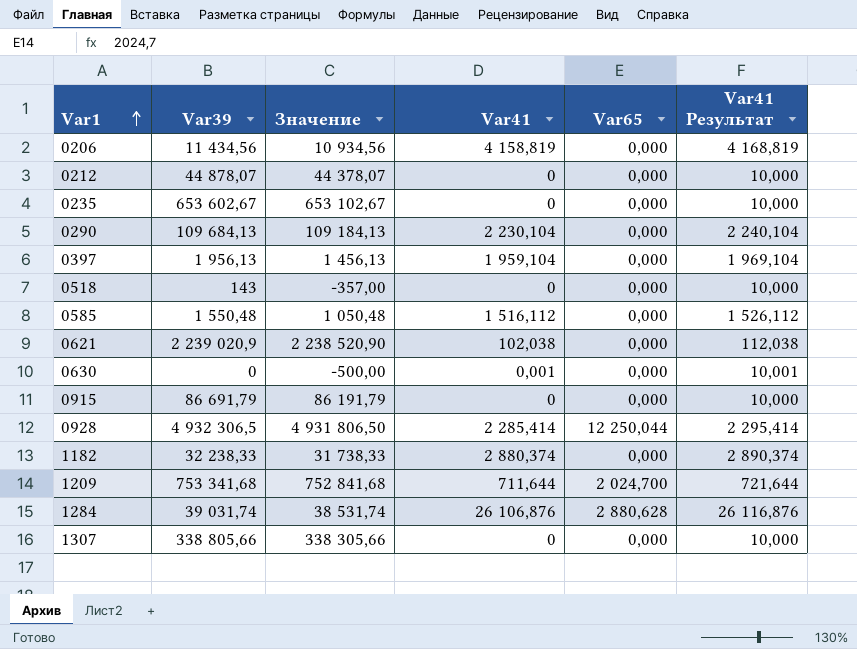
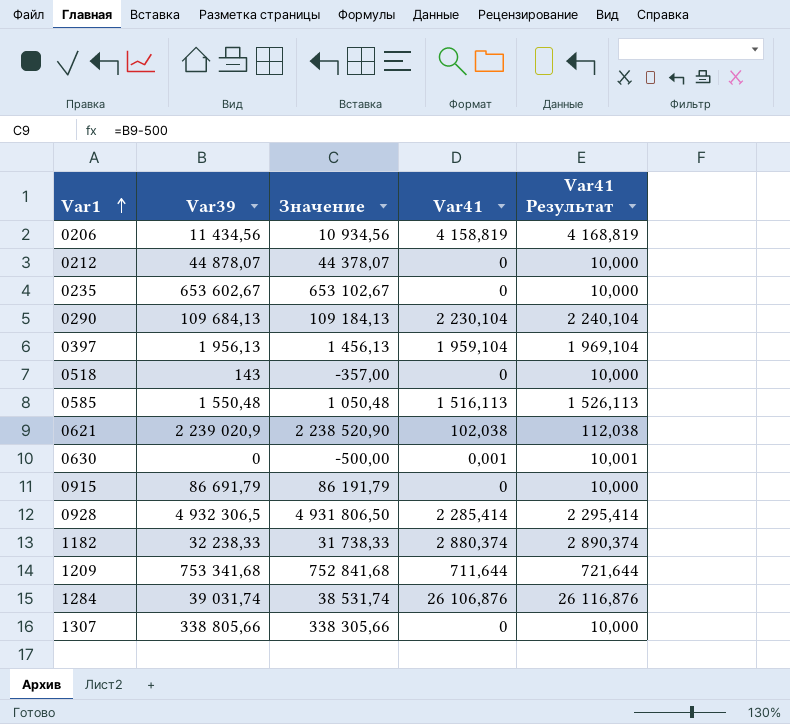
column Var65 | position: 5 -> none
0585 | Var41: 1 516,112 -> 1 516,113
0585 | Var41 Результат: 1 526,112 -> 1 526,113

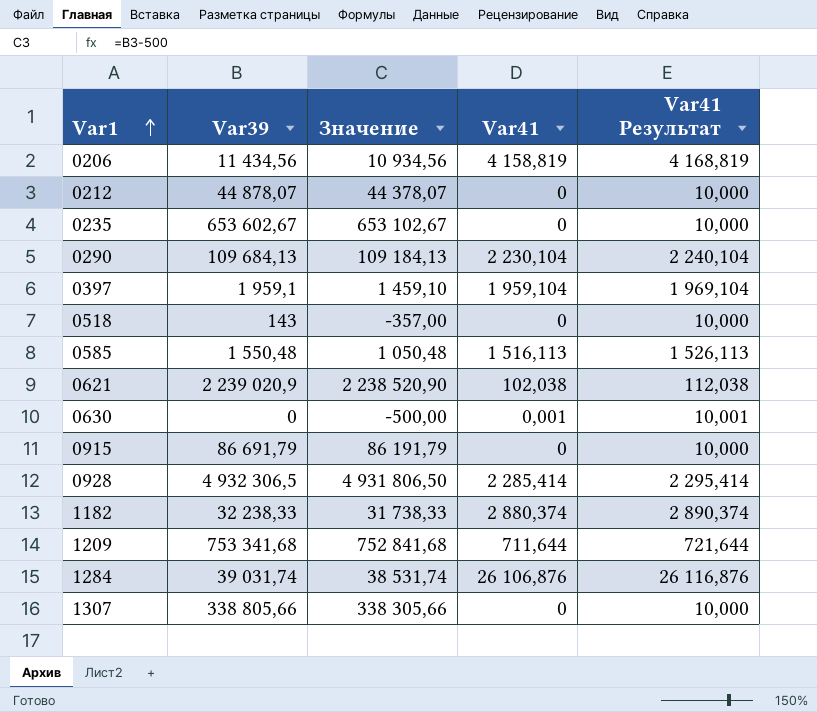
0397 | Var39: 1 956,13 -> 1 959,1
0397 | Значение: 1 456,13 -> 1 459,10

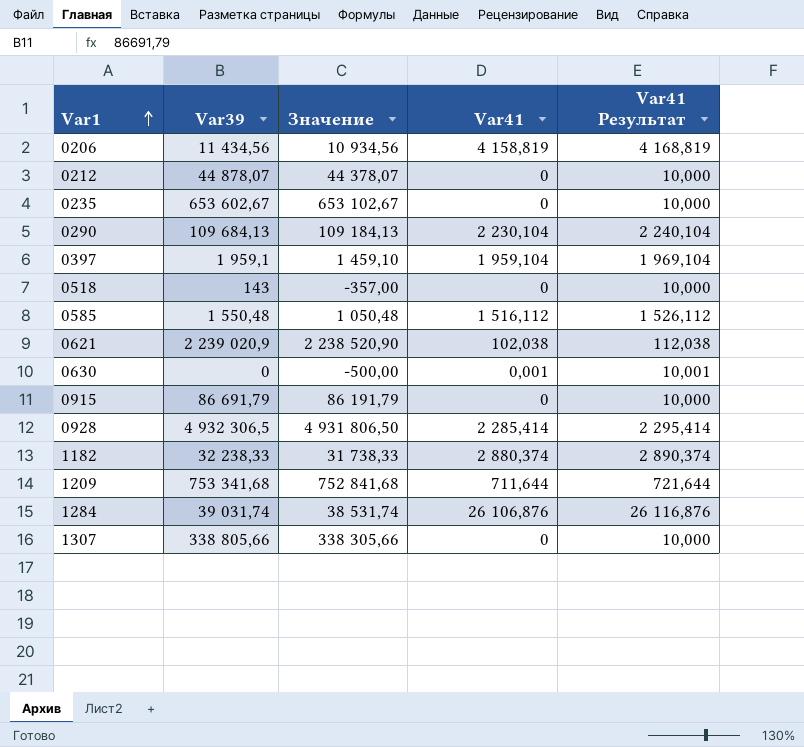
0585 | Var41: 1 516,113 -> 1 516,112
0585 | Var41 Результат: 1 526,113 -> 1 526,112

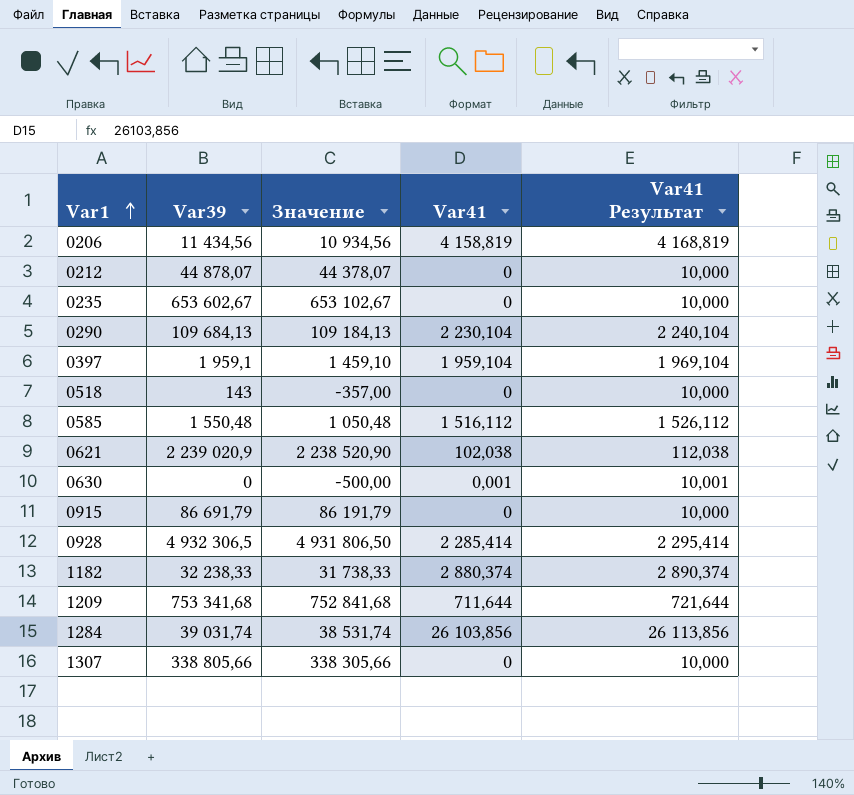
1284 | Var41: 26 106,876 -> 26 103,856
1284 | Var41 Результат: 26 116,876 -> 26 113,856

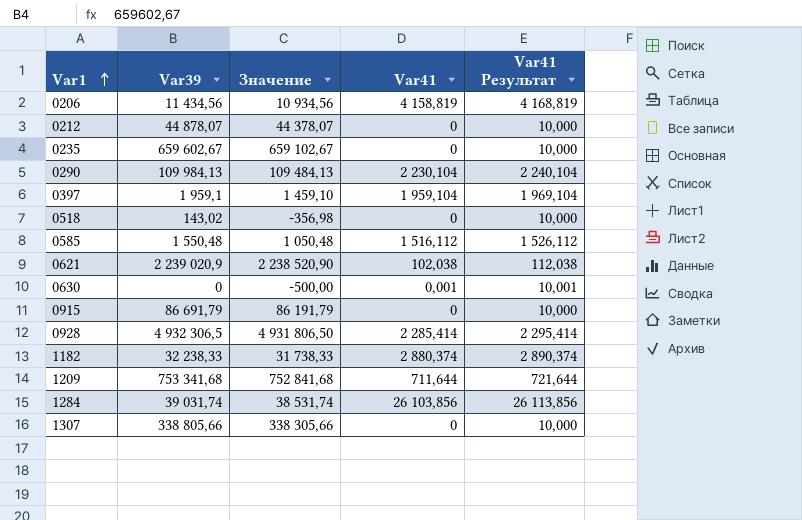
0235 | Var39: 653 602,67 -> 659 602,67
0235 | Значение: 653 102,67 -> 659 102,67
0290 | Var39: 109 684,13 -> 109 984,13
0290 | Значение: 109 184,13 -> 109 484,13
0518 | Var39: 143 -> 143,02
0518 | Значение: -357,00 -> -356,98

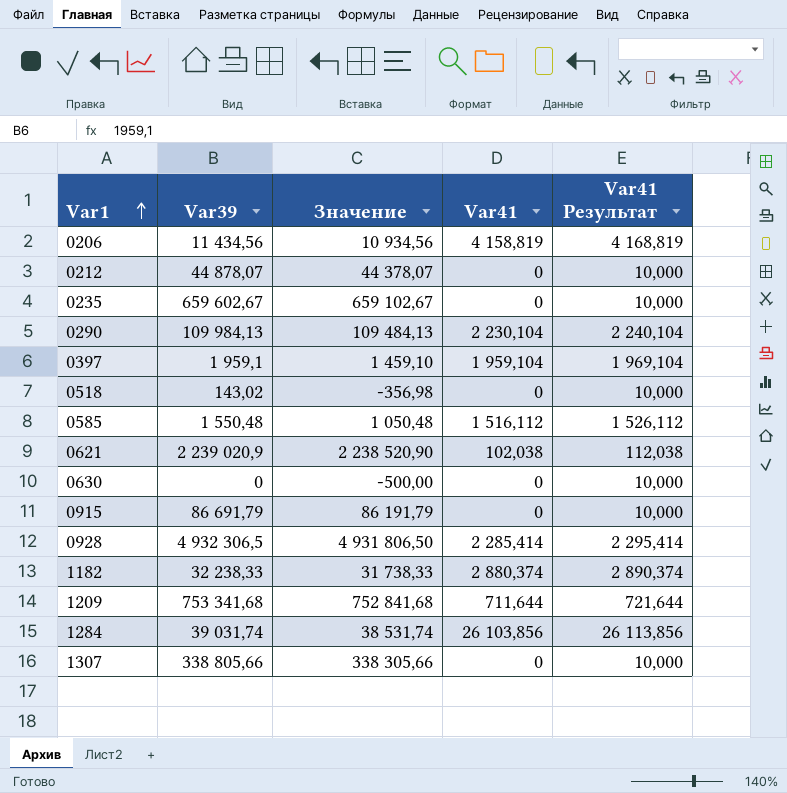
0630 | Var41: 0,001 -> 0
0630 | Var41 Результат: 10,001 -> 10,000

